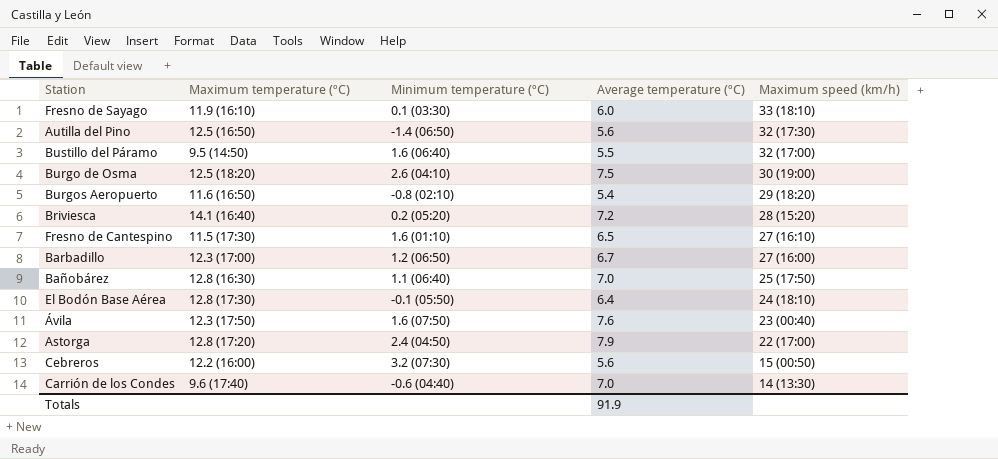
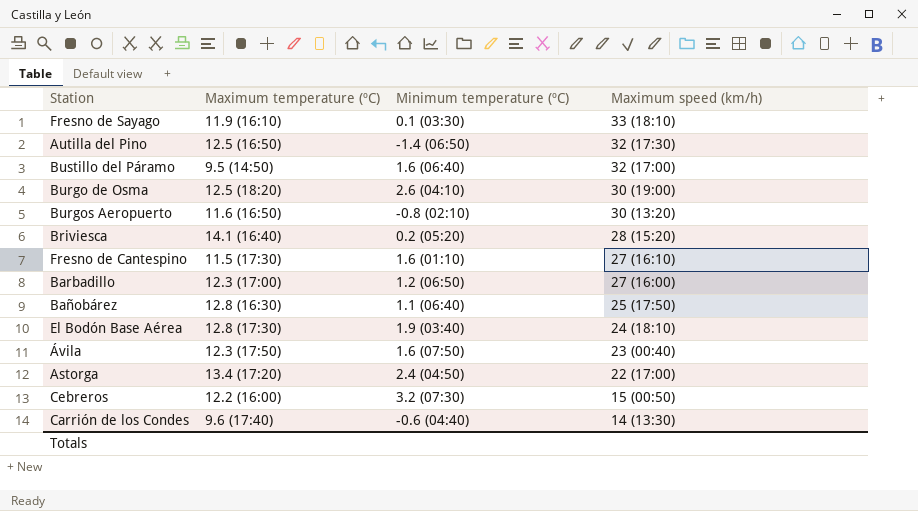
column Average temperature (ºC) | position: 4 -> none
Burgos Aeropuerto | Maximum speed (km/h): 29 (18:20) -> 30 (13:20)
El Bodón Base Aérea | Minimum temperature (ºC): -0.1 (05:50) -> 1.9 (03:40)
Astorga | Maximum temperature (ºC): 12.8 (17:20) -> 13.4 (17:20)

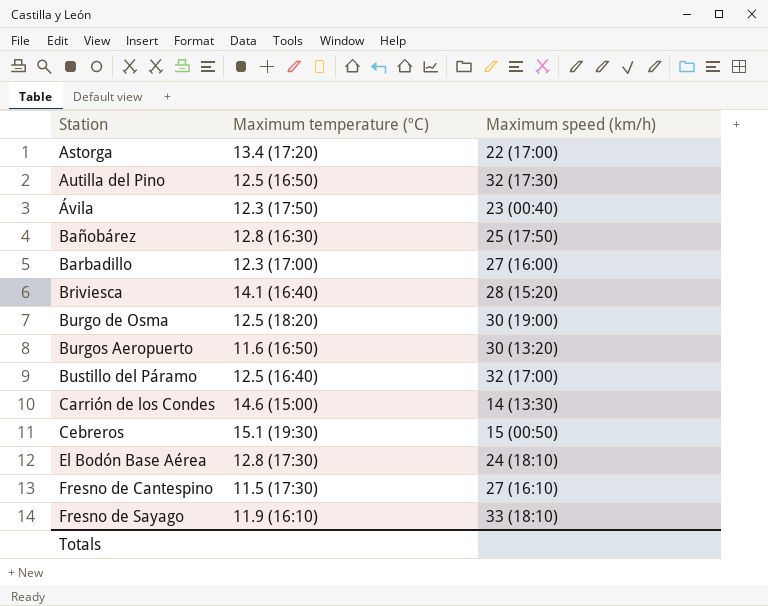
row order: Maximum speed (km/h) descending -> Station ascending
column Minimum temperature (ºC) | position: 3 -> none
Bustillo del Páramo | Maximum temperature (ºC): 9.5 (14:50) -> 12.5 (16:40)
Carrión de los Condes | Maximum temperature (ºC): 9.6 (17:40) -> 14.6 (15:00)
Cebreros | Maximum temperature (ºC): 12.2 (16:00) -> 15.1 (19:30)

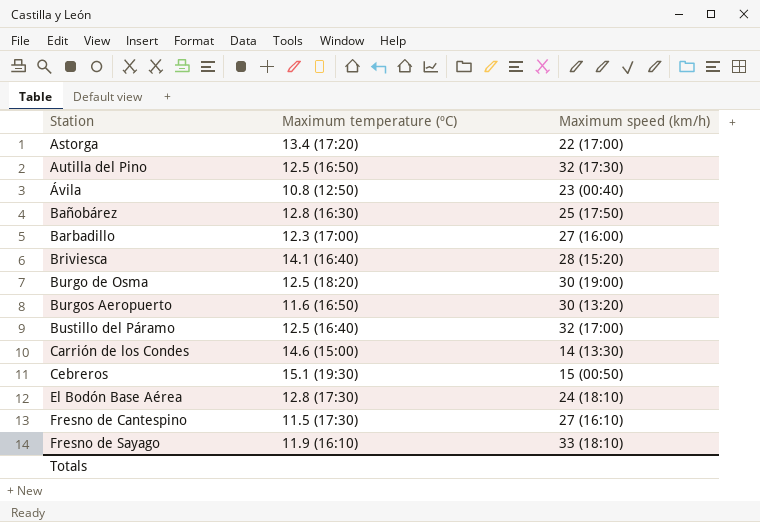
Ávila | Maximum temperature (ºC): 12.3 (17:50) -> 10.8 (12:50)

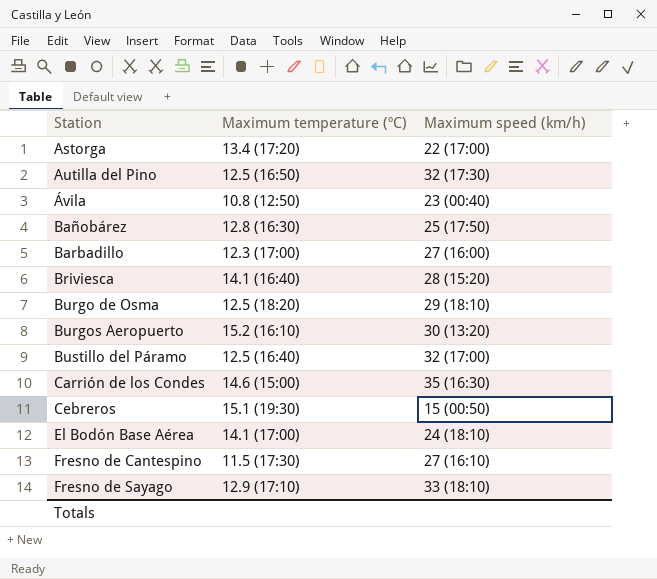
Burgo de Osma | Maximum speed (km/h): 30 (19:00) -> 29 (18:10)
Burgos Aeropuerto | Maximum temperature (ºC): 11.6 (16:50) -> 15.2 (16:10)
Carrión de los Condes | Maximum speed (km/h): 14 (13:30) -> 35 (16:30)
El Bodón Base Aérea | Maximum temperature (ºC): 12.8 (17:30) -> 14.1 (17:00)
Fresno de Sayago | Maximum temperature (ºC): 11.9 (16:10) -> 12.9 (17:10)

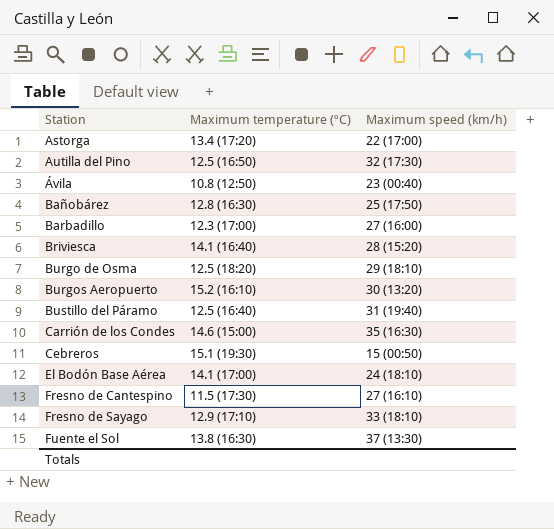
Bustillo del Páramo | Maximum speed (km/h): 32 (17:00) -> 31 (19:40)
row Fuente el Sol: none -> 13.8 (16:30) | 37 (13:30)

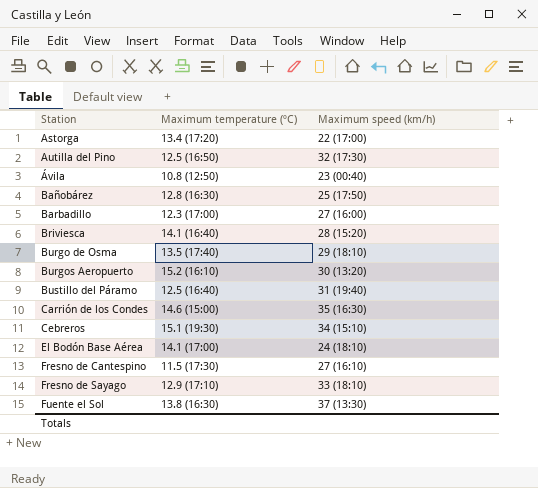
Burgo de Osma | Maximum temperature (ºC): 12.5 (18:20) -> 13.5 (17:40)
Cebreros | Maximum speed (km/h): 15 (00:50) -> 34 (15:10)

